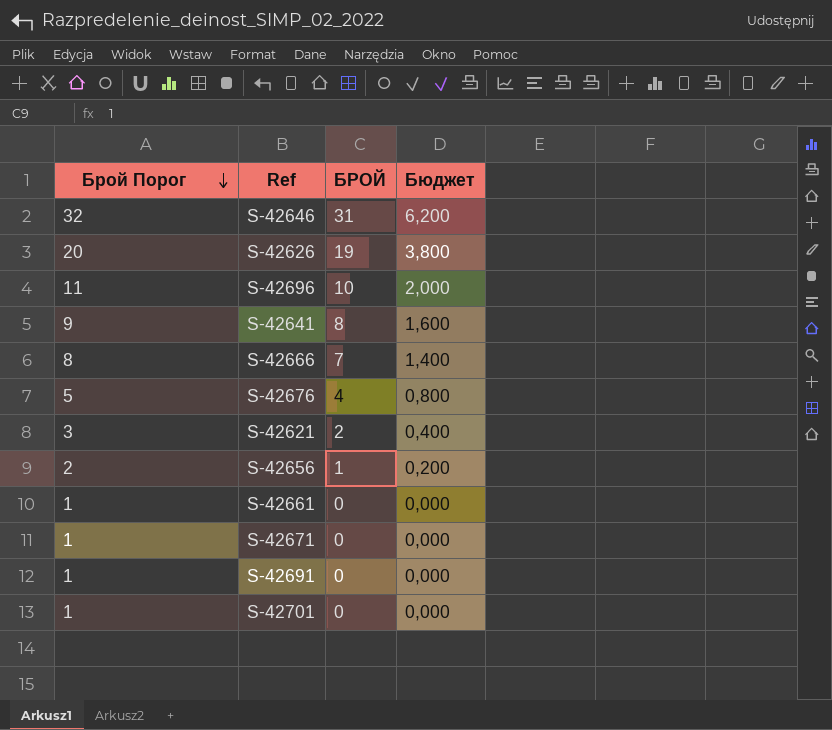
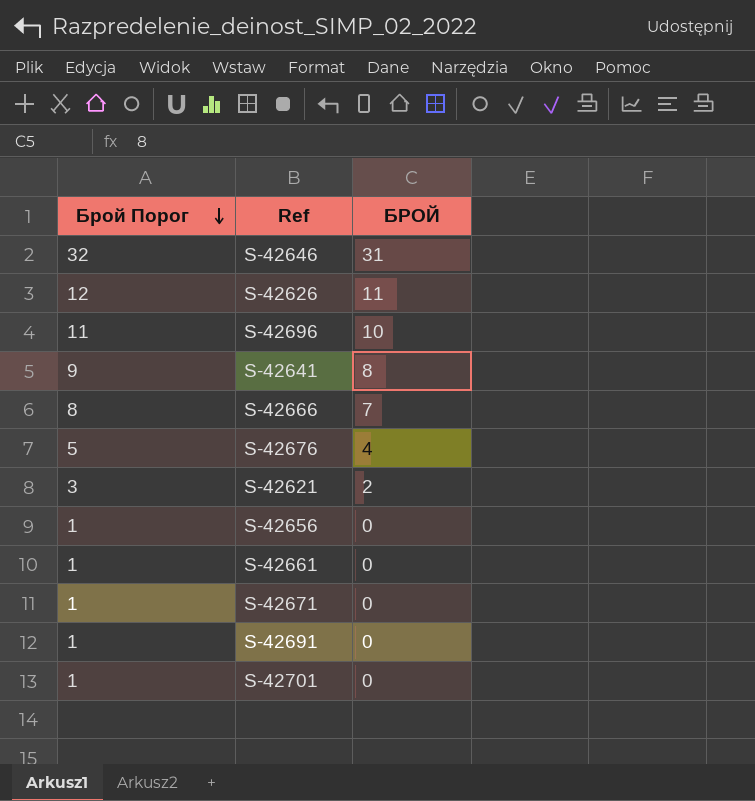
column Бюджет | formula: [БРОЙ] * 0,2 -> none
S-42626 | Брой Порог: 20 -> 12
S-42626 | БРОЙ: 19 -> 11
S-42656 | Брой Порог: 2 -> 1
S-42656 | БРОЙ: 1 -> 0

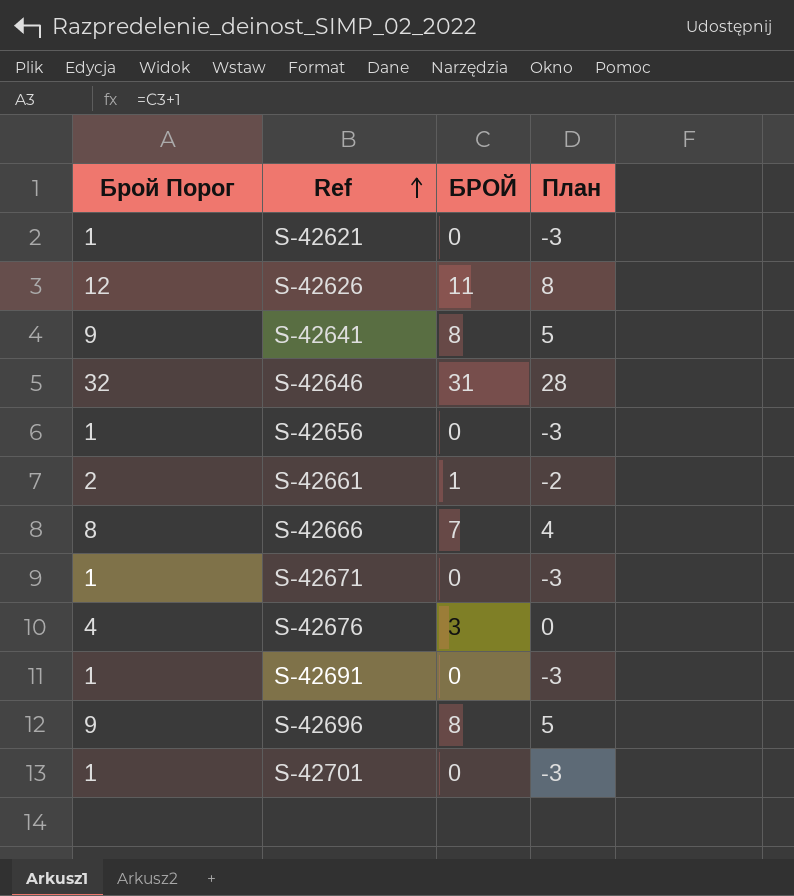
row order: Брой Порог descending -> Ref ascending
column План | formula: none -> [БРОЙ] - 3
S-42621 | Брой Порог: 3 -> 1
S-42621 | БРОЙ: 2 -> 0
S-42661 | Брой Порог: 1 -> 2
S-42661 | БРОЙ: 0 -> 1
S-42676 | Брой Порог: 5 -> 4
S-42676 | БРОЙ: 4 -> 3
S-42696 | Брой Порог: 11 -> 9
S-42696 | БРОЙ: 10 -> 8

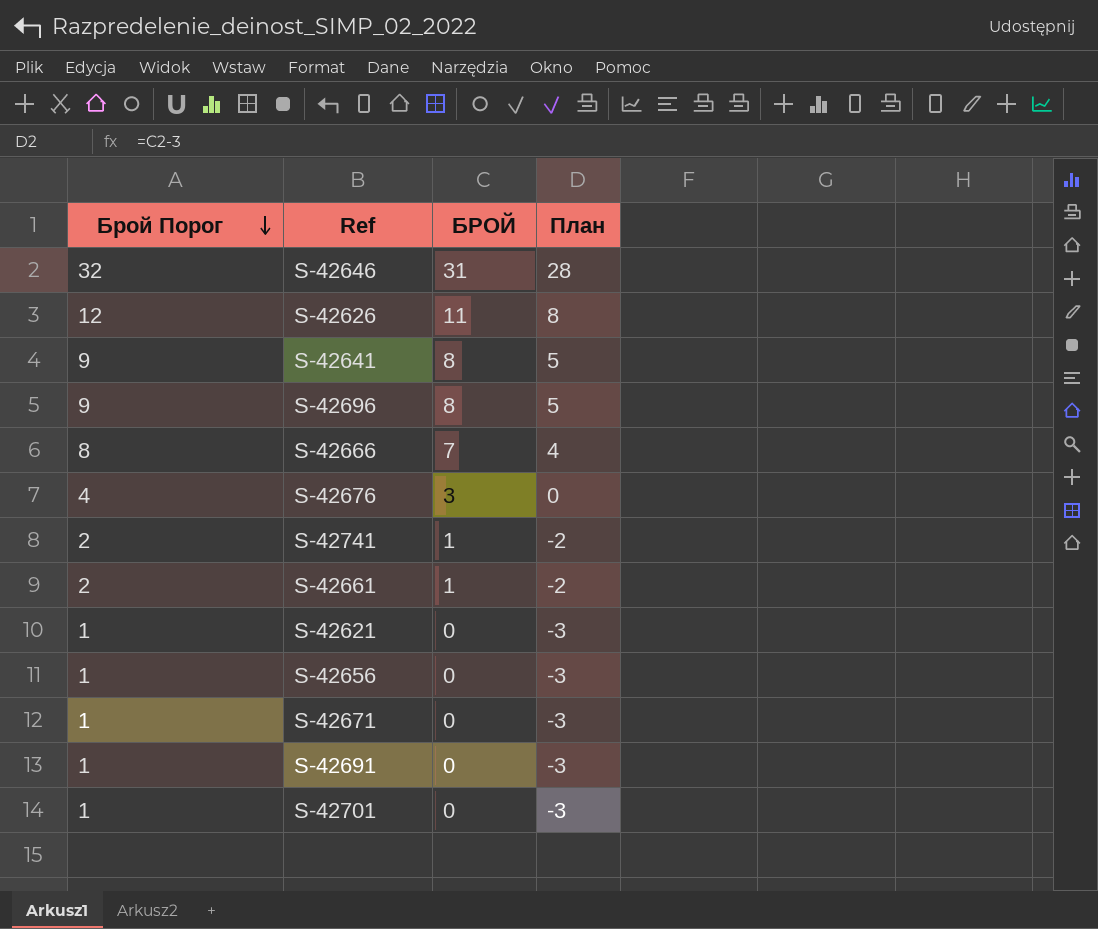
row order: Ref ascending -> Брой Порог descending
row S-42741: none -> 2 | 1 | -2

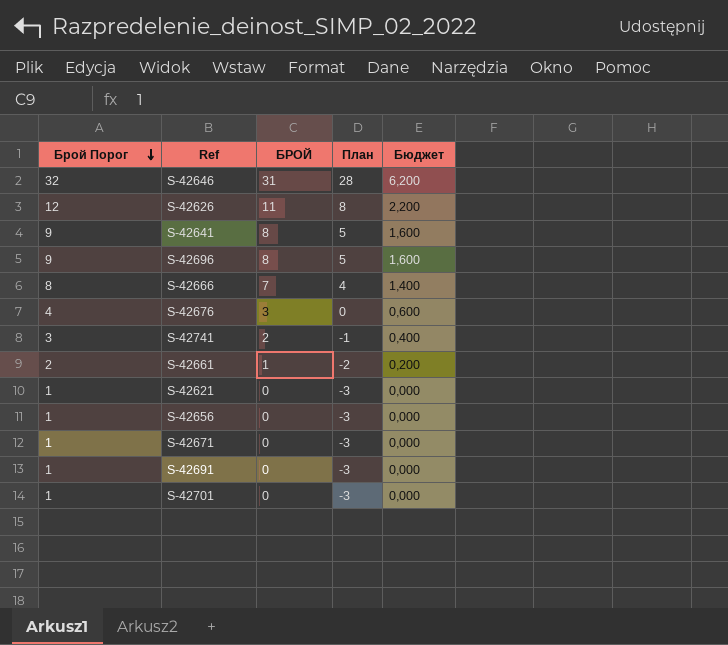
column Бюджет | formula: none -> [БРОЙ] * 0,2
S-42741 | Брой Порог: 2 -> 3
S-42741 | БРОЙ: 1 -> 2
S-42741 | План: -2 -> -1

